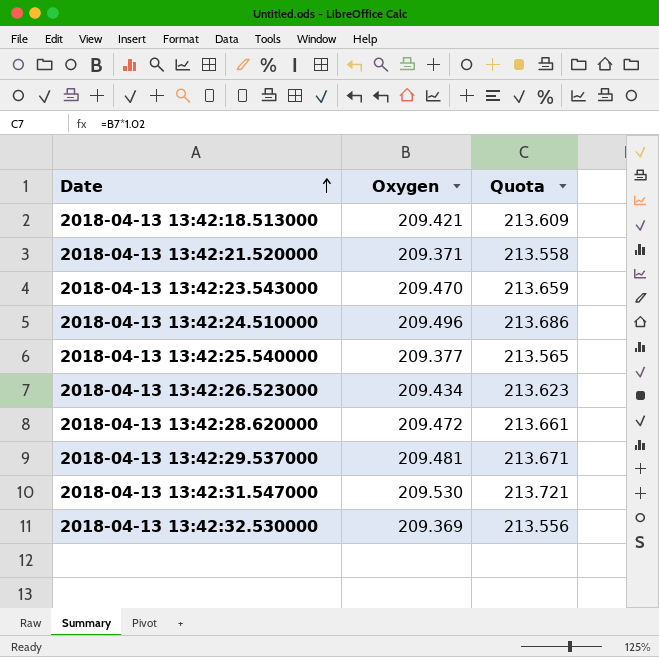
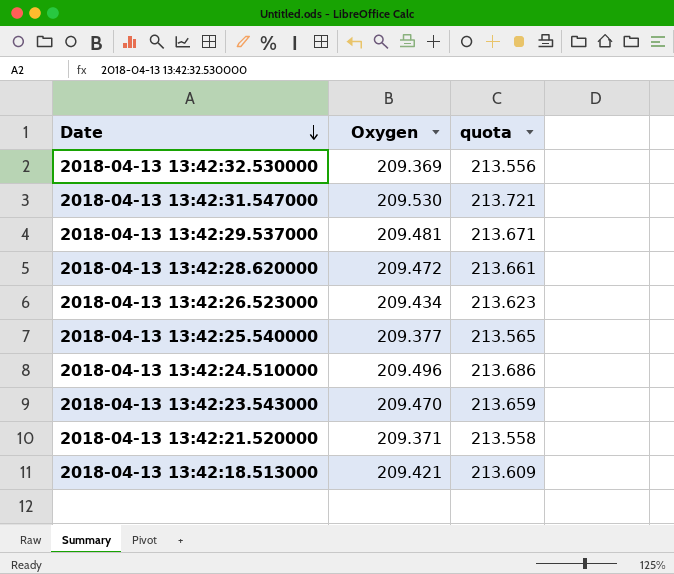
row order: Date ascending -> Date descending
column name: Quota -> quota

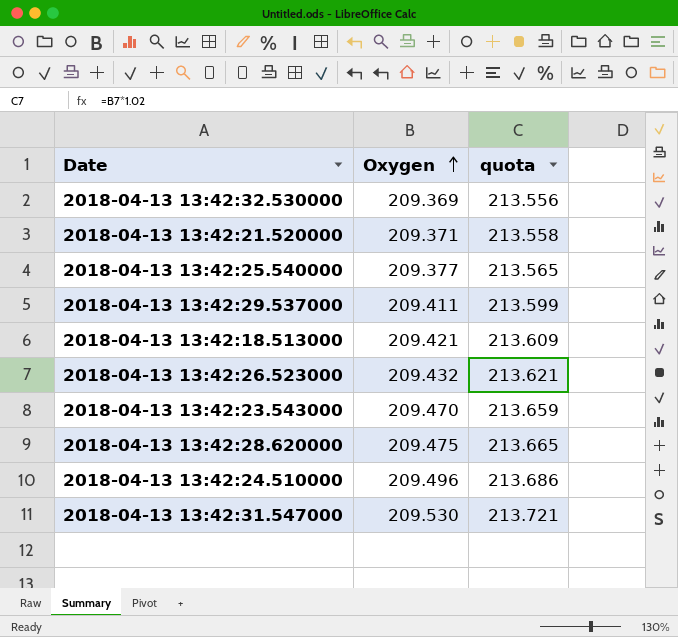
row order: Date descending -> Oxygen ascending
2018-04-13 13:42:29.537000 | Oxygen: 209.481 -> 209.411
2018-04-13 13:42:29.537000 | quota: 213.671 -> 213.599
2018-04-13 13:42:26.523000 | Oxygen: 209.434 -> 209.432
2018-04-13 13:42:26.523000 | quota: 213.623 -> 213.621
2018-04-13 13:42:28.620000 | Oxygen: 209.472 -> 209.475
2018-04-13 13:42:28.620000 | quota: 213.661 -> 213.665

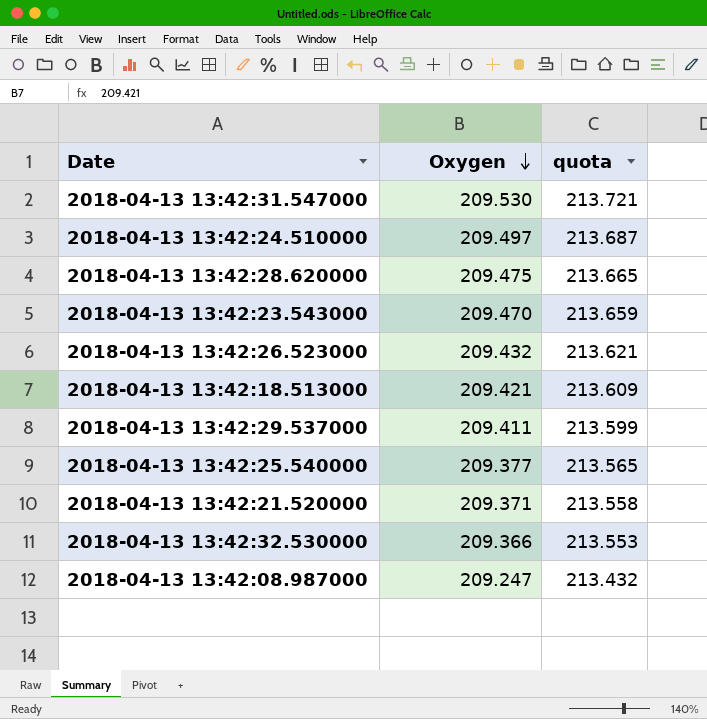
row order: Oxygen ascending -> Oxygen descending
2018-04-13 13:42:24.510000 | Oxygen: 209.496 -> 209.497
2018-04-13 13:42:24.510000 | quota: 213.686 -> 213.687
2018-04-13 13:42:32.530000 | Oxygen: 209.369 -> 209.366
2018-04-13 13:42:32.530000 | quota: 213.556 -> 213.553
row 2018-04-13 13:42:08.987000: none -> 209.247 | 213.432

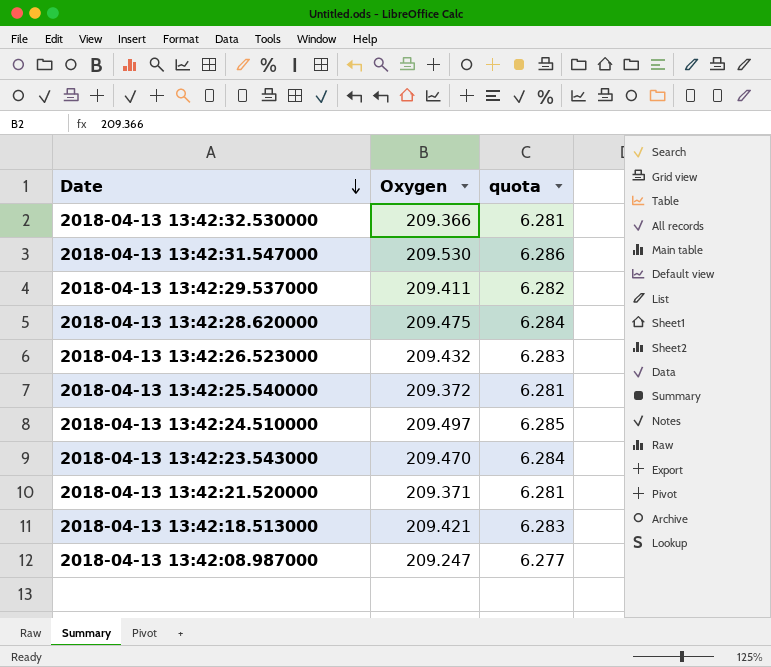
row order: Oxygen descending -> Date descending
column quota | formula: [Oxygen] * 1.02 -> [Oxygen] * 0.03
2018-04-13 13:42:25.540000 | Oxygen: 209.377 -> 209.372

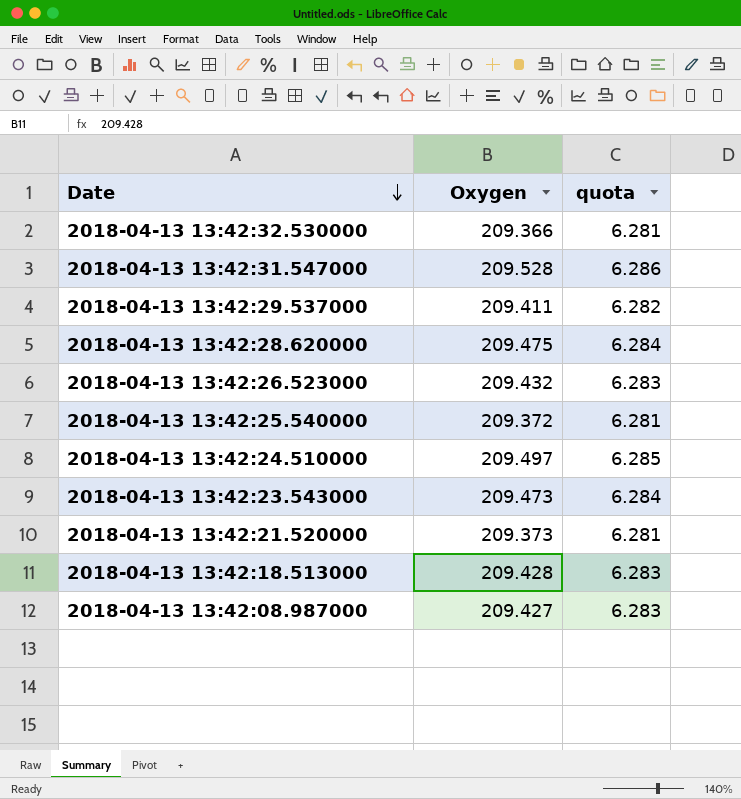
2018-04-13 13:42:31.547000 | Oxygen: 209.530 -> 209.528
2018-04-13 13:42:23.543000 | Oxygen: 209.470 -> 209.473
2018-04-13 13:42:21.520000 | Oxygen: 209.371 -> 209.373
2018-04-13 13:42:18.513000 | Oxygen: 209.421 -> 209.428
2018-04-13 13:42:08.987000 | Oxygen: 209.247 -> 209.427
2018-04-13 13:42:08.987000 | quota: 6.277 -> 6.283

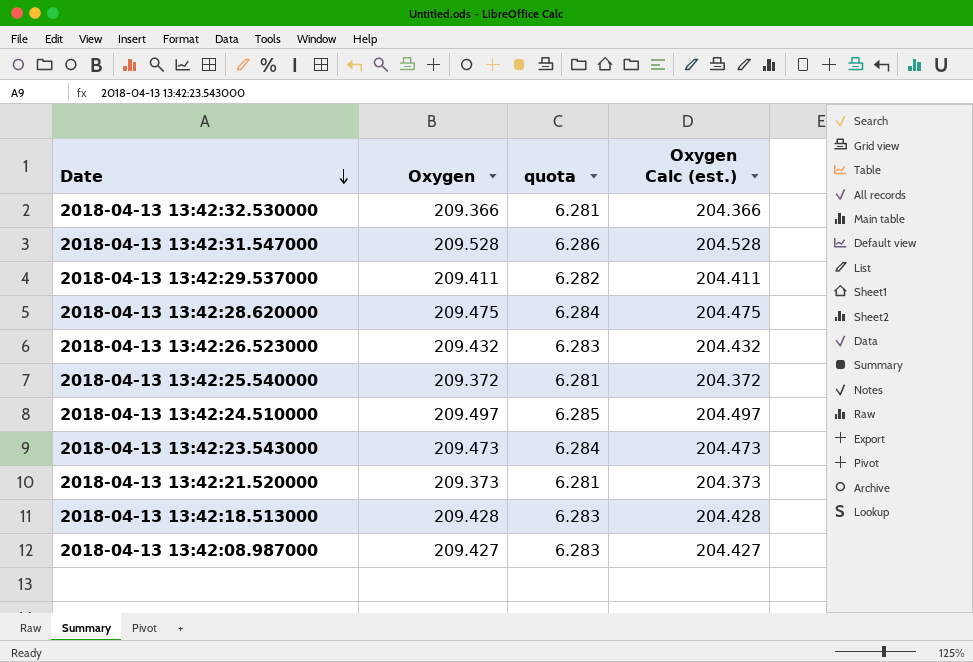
column Oxygen Calc (est.) | formula: none -> [Oxygen] - 5

